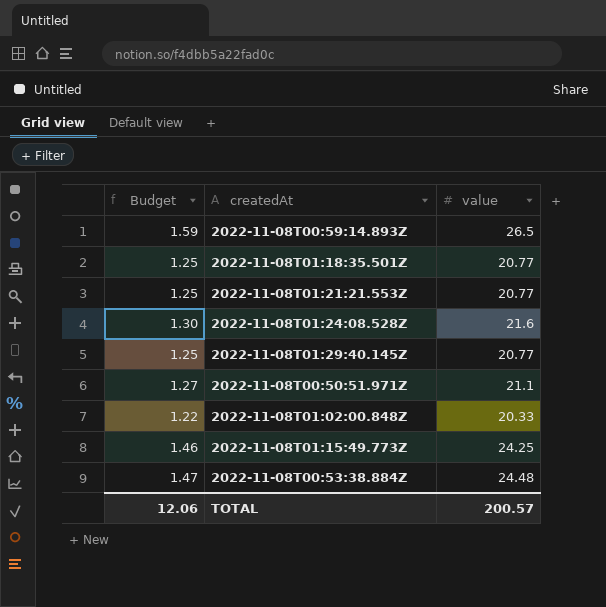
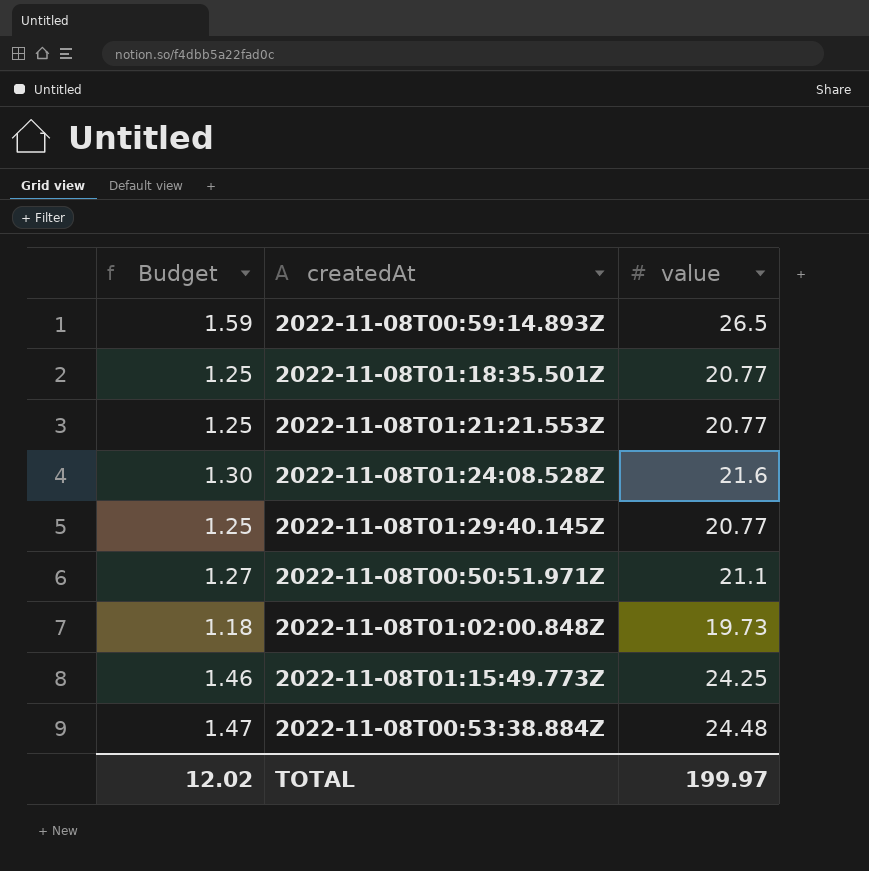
2022-11-08T01:02:00.848Z | Budget: 1.22 -> 1.18
2022-11-08T01:02:00.848Z | value: 20.33 -> 19.73
TOTAL | Budget: 12.06 -> 12.02
TOTAL | value: 200.57 -> 199.97

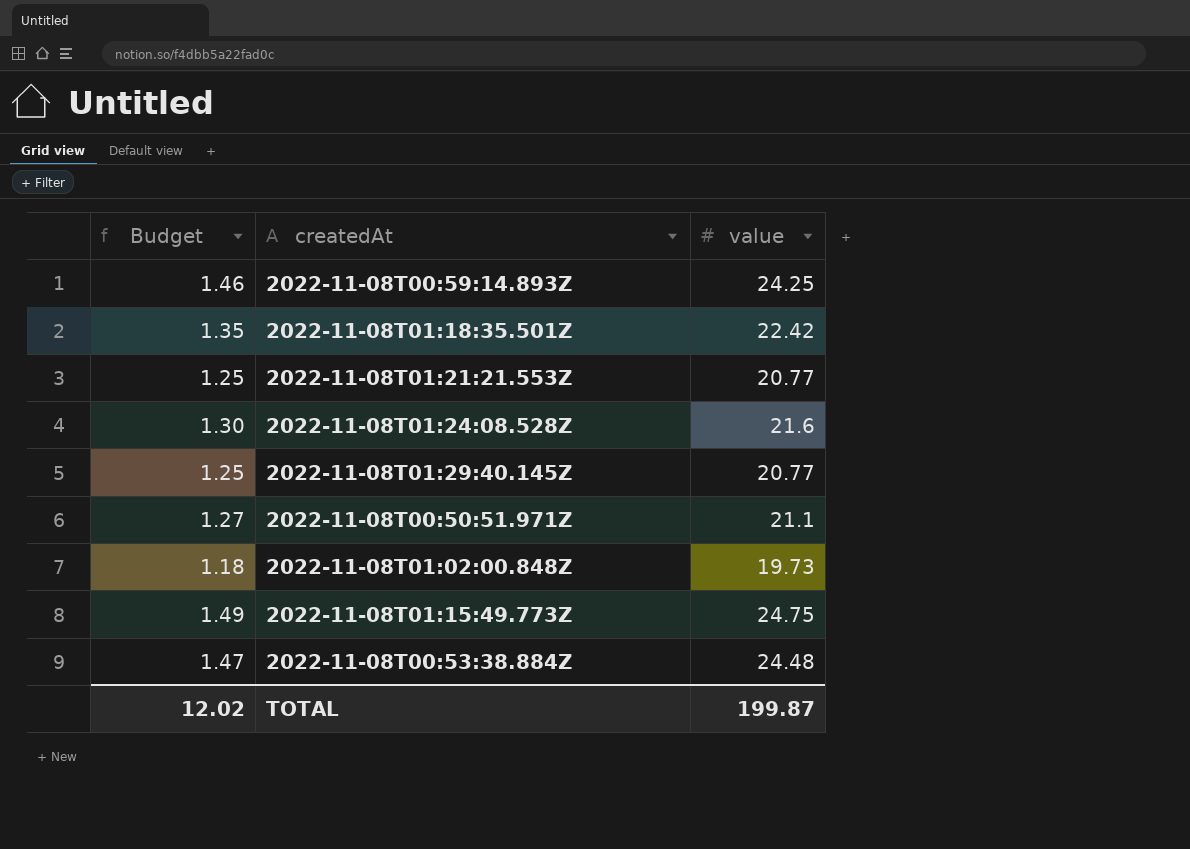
2022-11-08T00:59:14.893Z | Budget: 1.59 -> 1.46
2022-11-08T00:59:14.893Z | value: 26.5 -> 24.25
2022-11-08T01:18:35.501Z | Budget: 1.25 -> 1.35
2022-11-08T01:18:35.501Z | value: 20.77 -> 22.42
2022-11-08T01:15:49.773Z | Budget: 1.46 -> 1.49
2022-11-08T01:15:49.773Z | value: 24.25 -> 24.75
TOTAL | value: 199.97 -> 199.87

